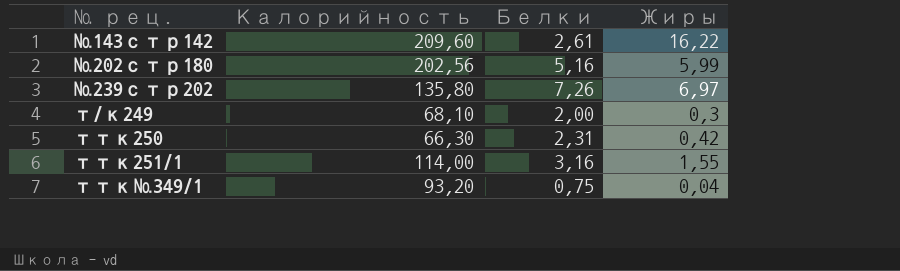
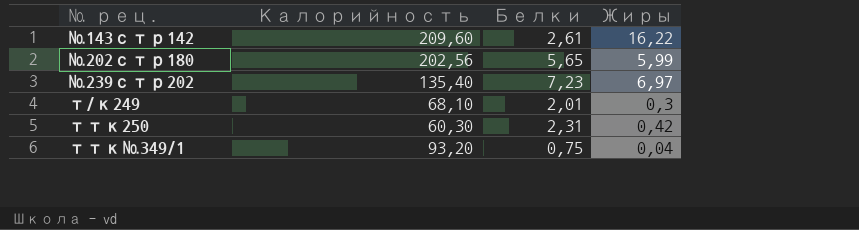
row ттк251/1: 114,00 | 3,16 | 1,55 -> none
№202стр180 | Белки: 5,16 -> 5,65
№239стр202 | Калорийность: 135,80 -> 135,40
№239стр202 | Белки: 7,26 -> 7,23
т/к249 | Белки: 2,00 -> 2,01
ттк250 | Калорийность: 66,30 -> 60,30

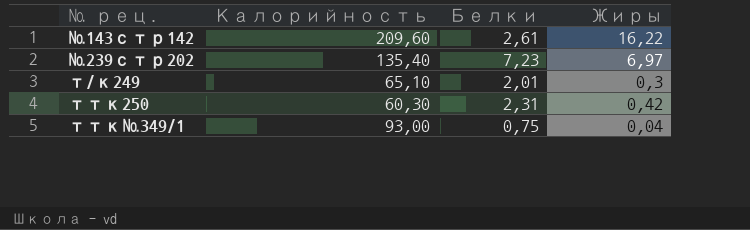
row №202стр180: 202,56 | 5,65 | 5,99 -> none
т/к249 | Калорийность: 68,10 -> 65,10
ттк№349/1 | Калорийность: 93,20 -> 93,00

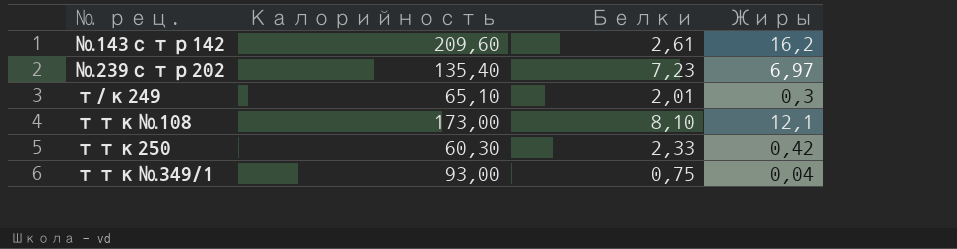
№143стр142 | Жиры: 16,22 -> 16,2
row ттк№108: none -> 173,00 | 8,10 | 12,1
ттк250 | Белки: 2,31 -> 2,33

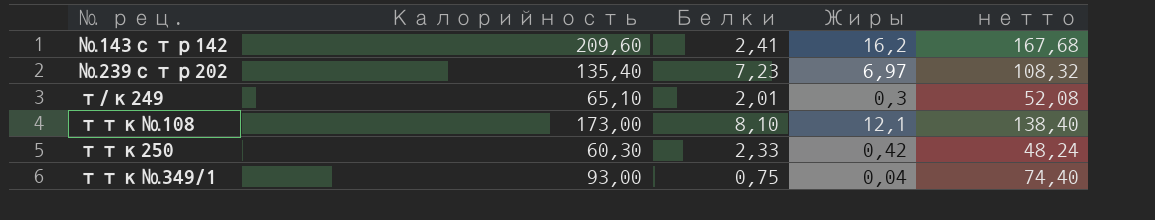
column нетто | formula: none -> [Калорийность] * 0,8
№143стр142 | Белки: 2,61 -> 2,41

